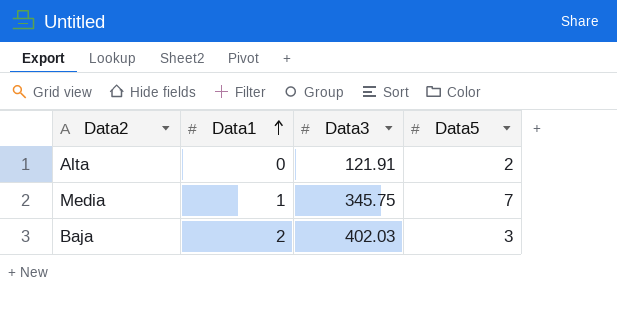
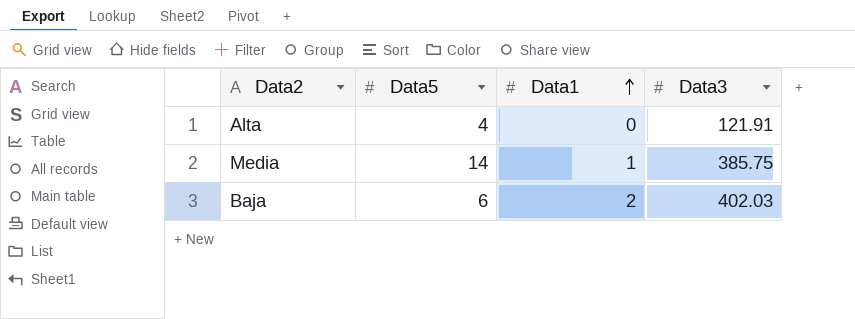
column Data5 | position: 4 -> 2
Alta | Data5: 2 -> 4
Media | Data5: 7 -> 14
Media | Data3: 345.75 -> 385.75
Baja | Data5: 3 -> 6

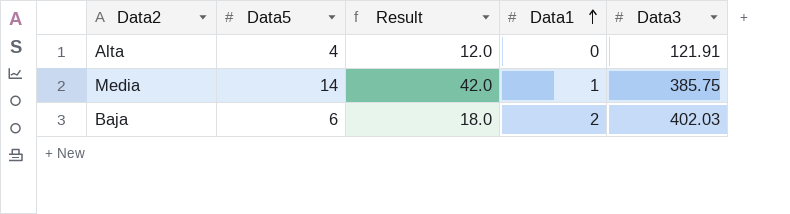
column Result | formula: none -> [Data5] * 3

